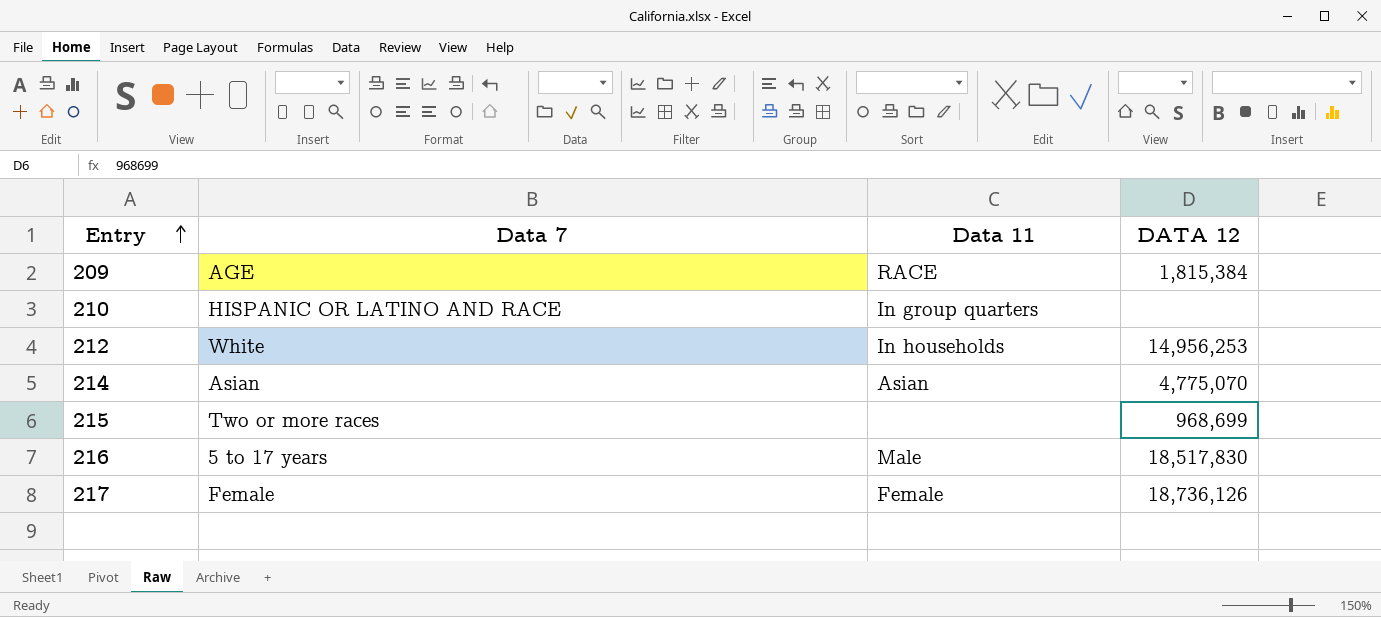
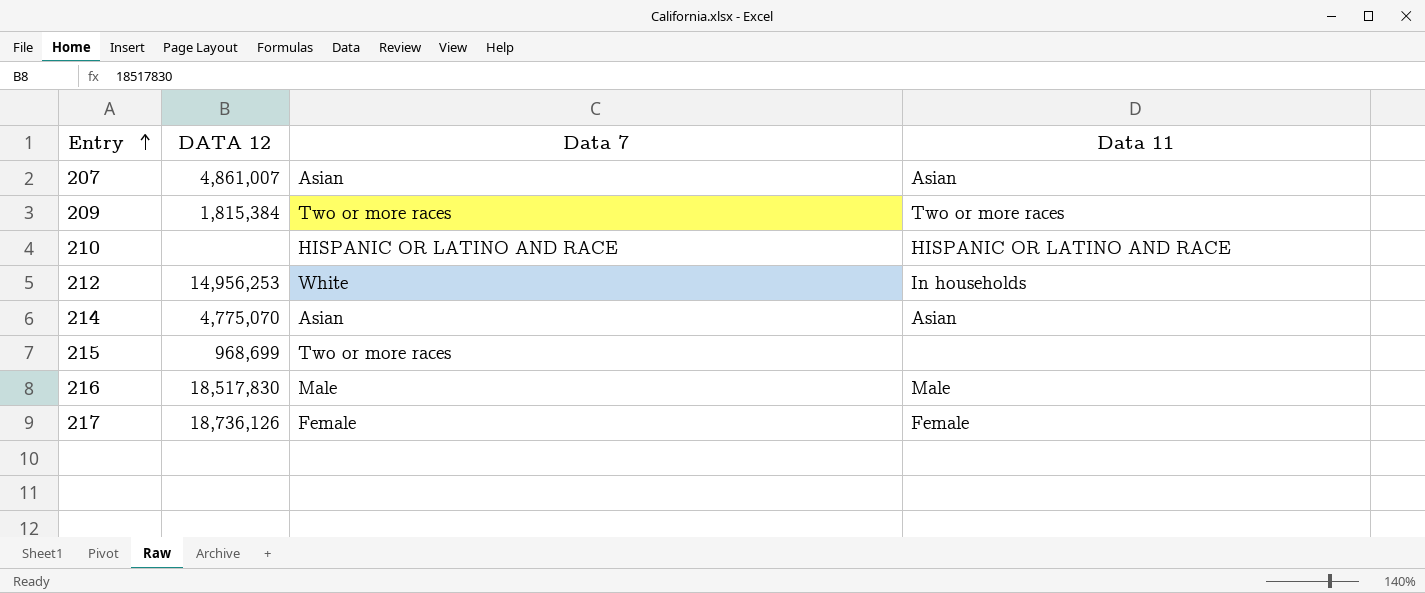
column DATA 12 | position: 4 -> 2
row 207: none -> 4,861,007 | Asian | Asian
209 | Data 7: AGE -> Two or more races
209 | Data 11: RACE -> Two or more races
210 | Data 11: In group quarters -> HISPANIC OR LATINO AND RACE
216 | Data 7: 5 to 17 years -> Male

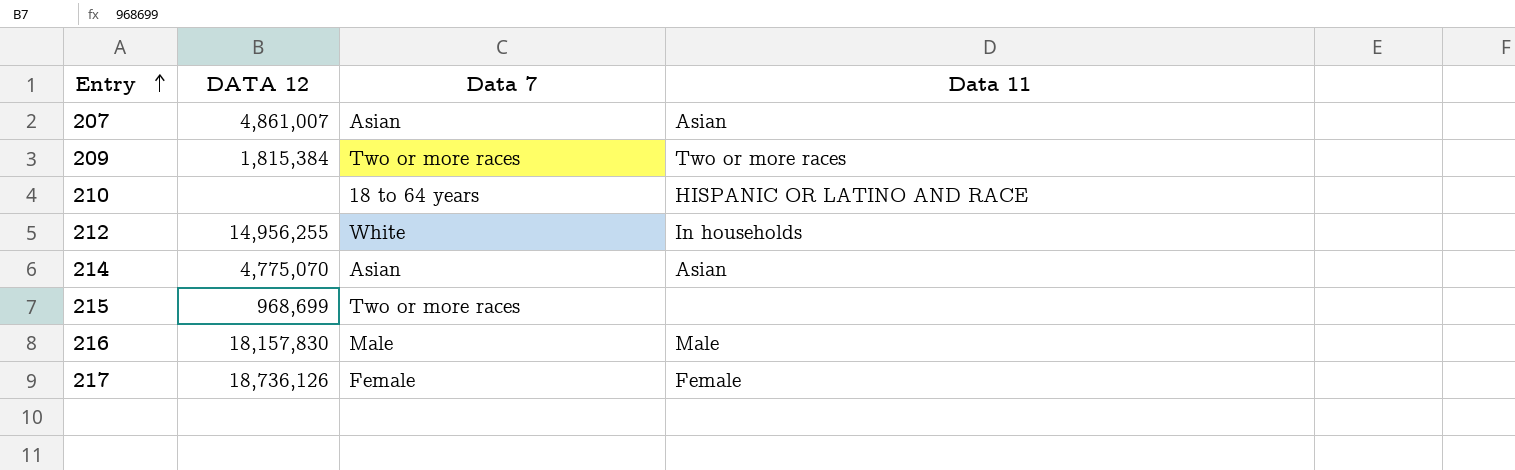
210 | Data 7: HISPANIC OR LATINO AND RACE -> 18 to 64 years
212 | DATA 12: 14,956,253 -> 14,956,255
216 | DATA 12: 18,517,830 -> 18,157,830

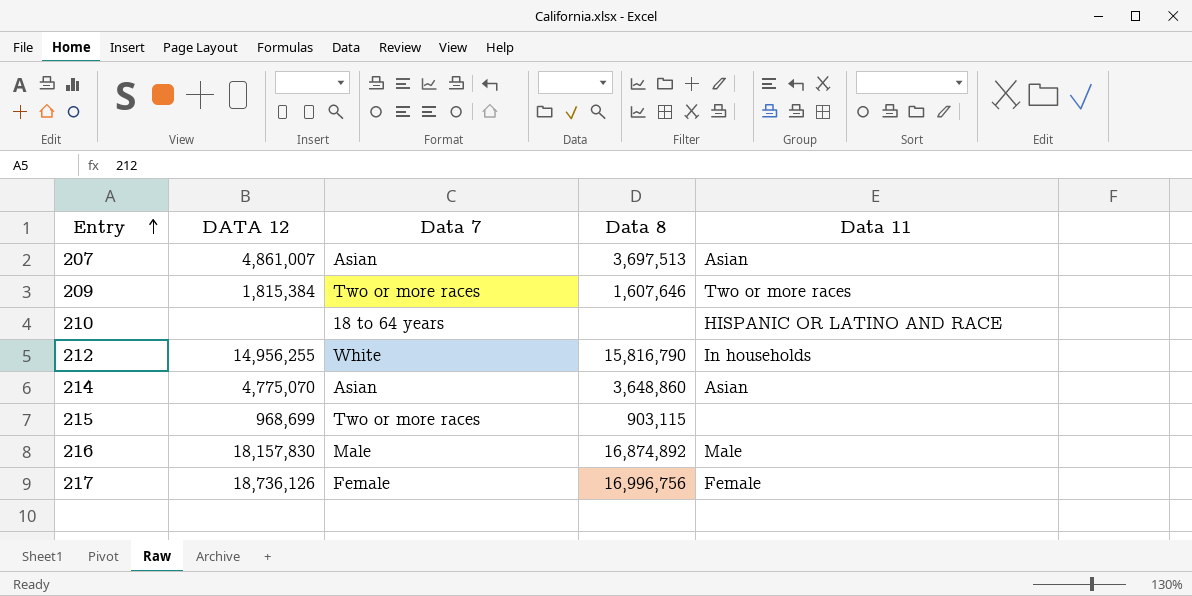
column Data 8 | position: none -> 4

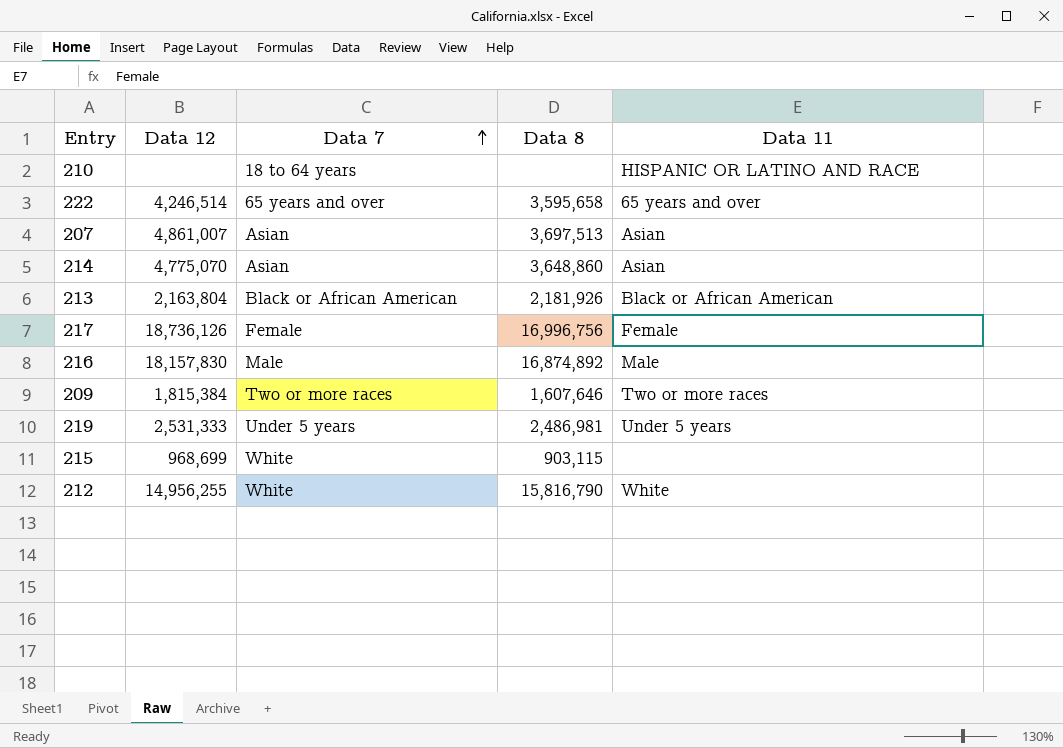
row order: Entry ascending -> Data 7 ascending
column name: DATA 12 -> Data 12
row 222: none -> 4,246,514 | 65 years and over | 3,595,658 | 65 years and over
row 213: none -> 2,163,804 | Black or African American | 2,181,926 | Black or African American
row 219: none -> 2,531,333 | Under 5 years | 2,486,981 | Under 5 years
215 | Data 7: Two or more races -> White
212 | Data 11: In households -> White

